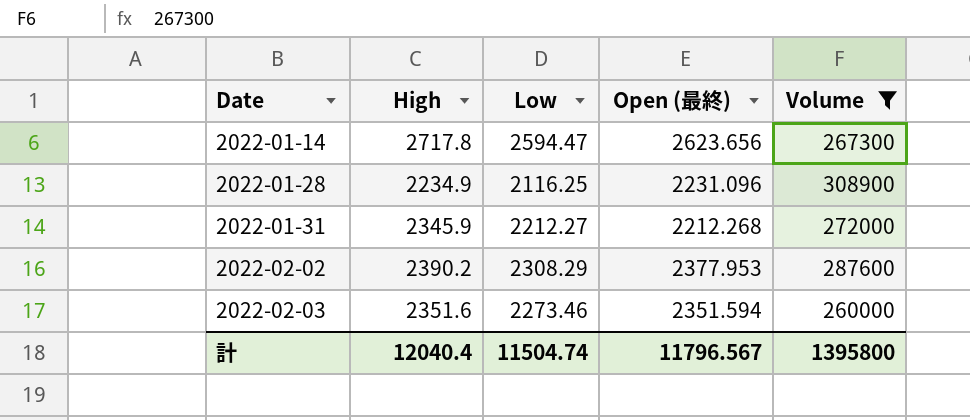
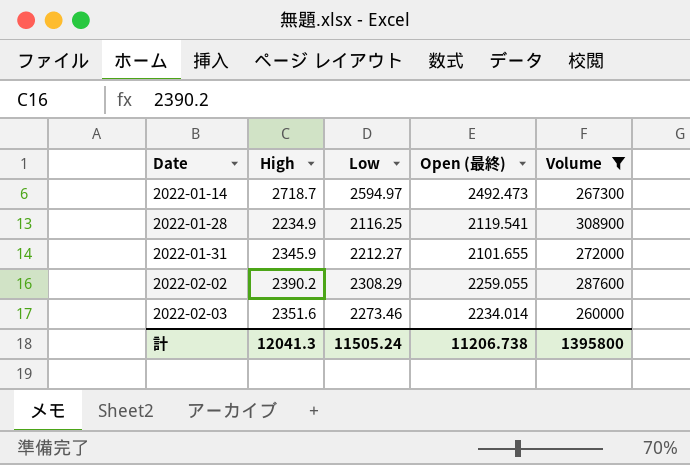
2022-01-14 | High: 2717.8 -> 2718.7
2022-01-14 | Low: 2594.47 -> 2594.97
2022-01-14 | Open (最終): 2623.656 -> 2492.473
2022-01-28 | Open (最終): 2231.096 -> 2119.541
2022-01-31 | Open (最終): 2212.268 -> 2101.655
2022-02-02 | Open (最終): 2377.953 -> 2259.055
2022-02-03 | Open (最終): 2351.594 -> 2234.014
計 | High: 12040.4 -> 12041.3
計 | Low: 11504.74 -> 11505.24
計 | Open (最終): 11796.567 -> 11206.738

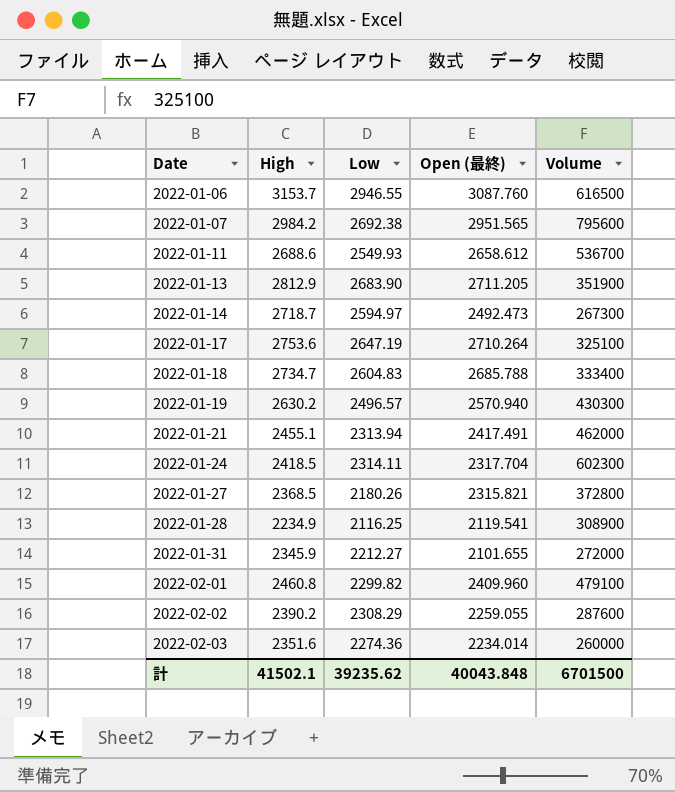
filter: Volume <= 308900 -> none
2022-02-03 | Low: 2273.46 -> 2274.36
計 | High: 12041.3 -> 41502.1
計 | Low: 11505.24 -> 39235.62
計 | Open (最終): 11206.738 -> 40043.848
計 | Volume: 1395800 -> 6701500

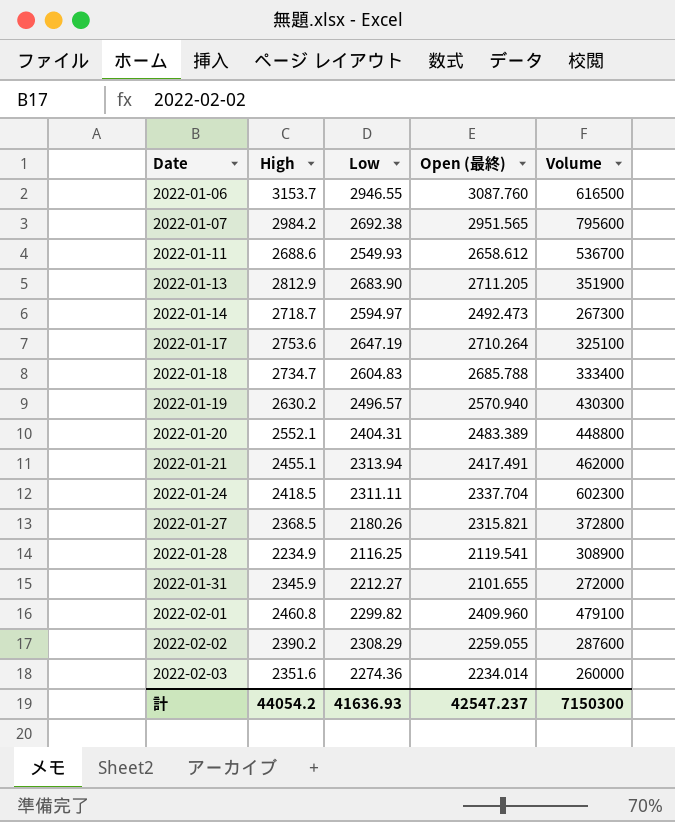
row 2022-01-20: none -> 2552.1 | 2404.31 | 2483.389 | 448800
2022-01-24 | Low: 2314.11 -> 2311.11
2022-01-24 | Open (最終): 2317.704 -> 2337.704
計 | High: 41502.1 -> 44054.2
計 | Low: 39235.62 -> 41636.93
計 | Open (最終): 40043.848 -> 42547.237
計 | Volume: 6701500 -> 7150300

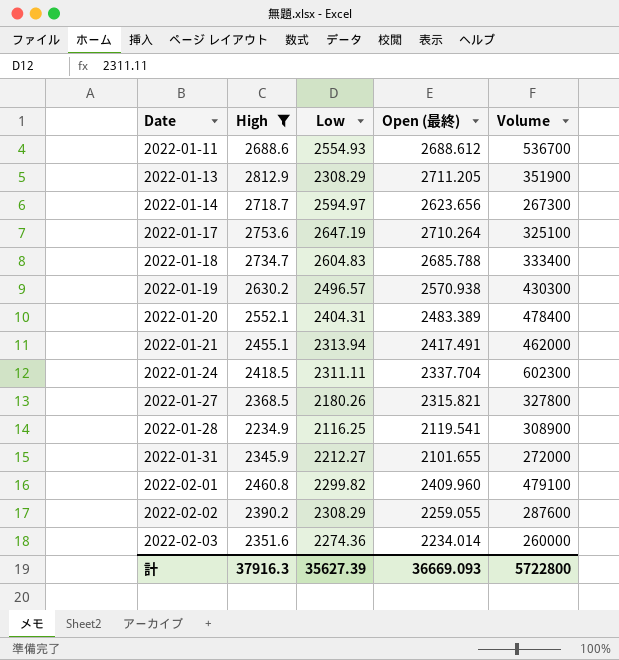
filter: none -> High <= 2812.9
2022-01-11 | Low: 2549.93 -> 2554.93
2022-01-11 | Open (最終): 2658.612 -> 2688.612
2022-01-13 | Low: 2683.90 -> 2308.29
2022-01-14 | Open (最終): 2492.473 -> 2623.656
2022-01-19 | Open (最終): 2570.940 -> 2570.938
2022-01-20 | Volume: 448800 -> 478400
2022-01-27 | Volume: 372800 -> 327800
計 | High: 44054.2 -> 37916.3
計 | Low: 41636.93 -> 35627.39
計 | Open (最終): 42547.237 -> 36669.093
計 | Volume: 7150300 -> 5722800

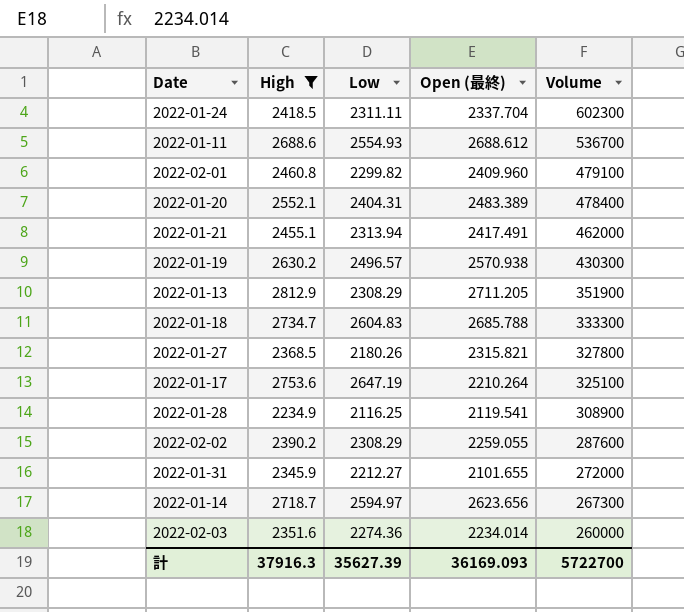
row order: Date ascending -> Volume descending
2022-01-18 | Volume: 333400 -> 333300
2022-01-17 | Open (最終): 2710.264 -> 2210.264
計 | Open (最終): 36669.093 -> 36169.093
計 | Volume: 5722800 -> 5722700

